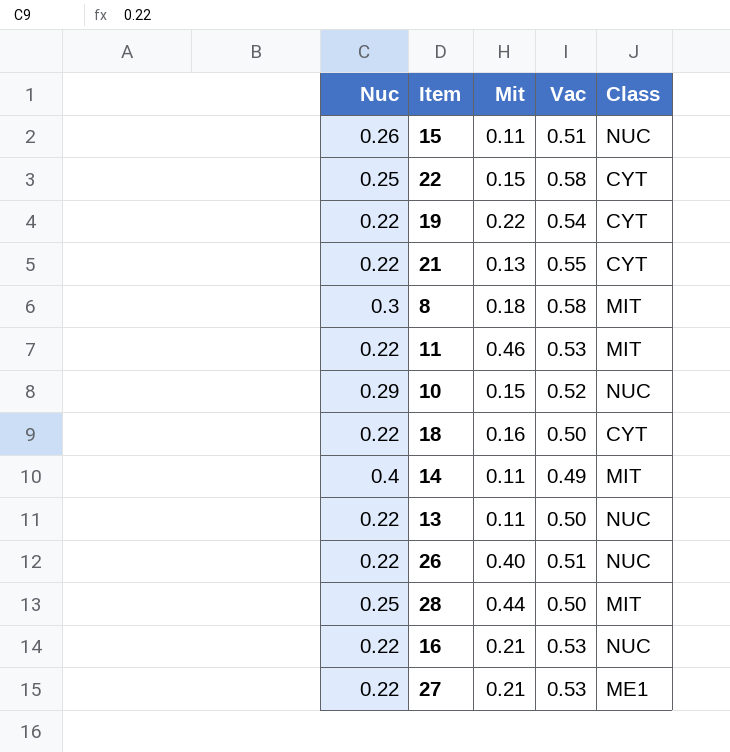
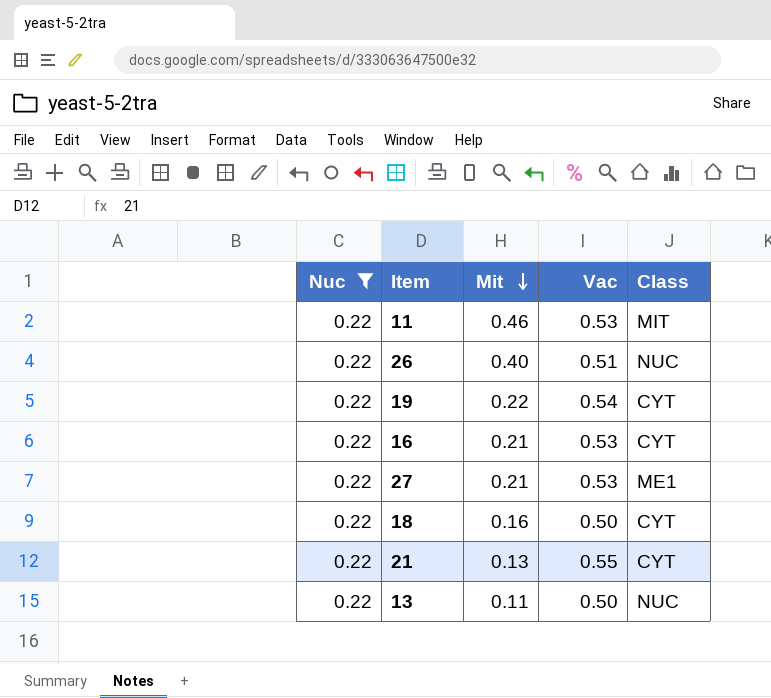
filter: none -> Nuc = 0.22
row order: none -> Mit descending
16 | Class: NUC -> CYT

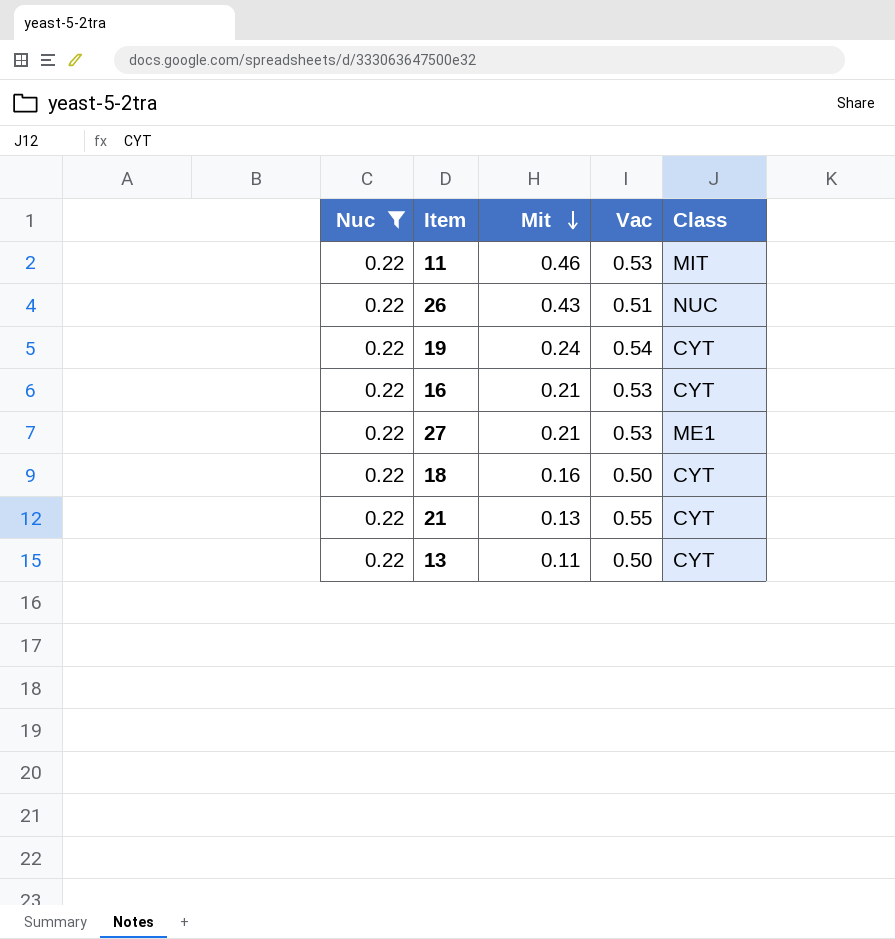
26 | Mit: 0.40 -> 0.43
19 | Mit: 0.22 -> 0.24
13 | Class: NUC -> CYT

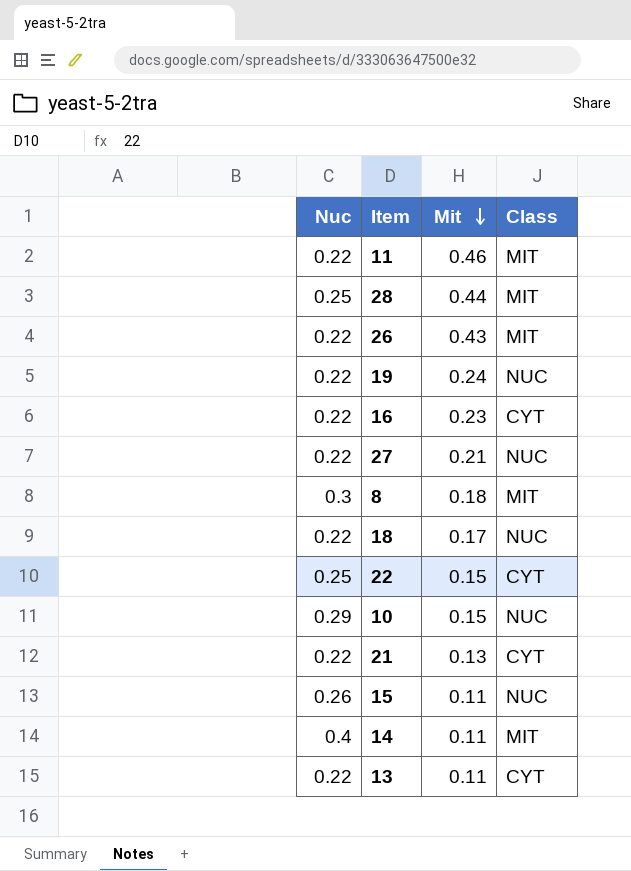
filter: Nuc = 0.22 -> none
column Vac | position: 4 -> none
26 | Class: NUC -> MIT
19 | Class: CYT -> NUC
16 | Mit: 0.21 -> 0.23
27 | Class: ME1 -> NUC
18 | Mit: 0.16 -> 0.17
18 | Class: CYT -> NUC

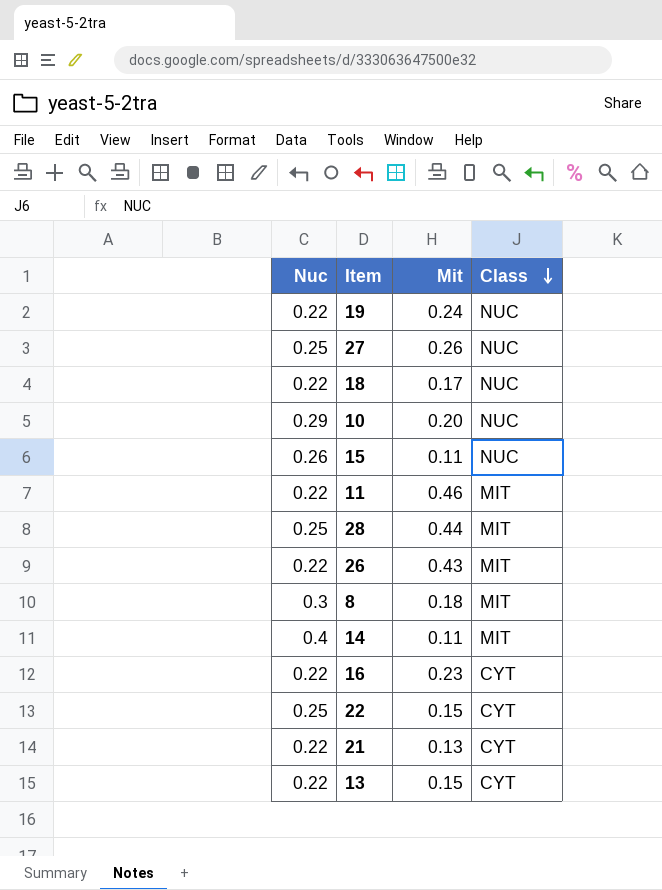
row order: Mit descending -> Class descending
27 | Nuc: 0.22 -> 0.25
27 | Mit: 0.21 -> 0.26
10 | Mit: 0.15 -> 0.20
13 | Mit: 0.11 -> 0.15

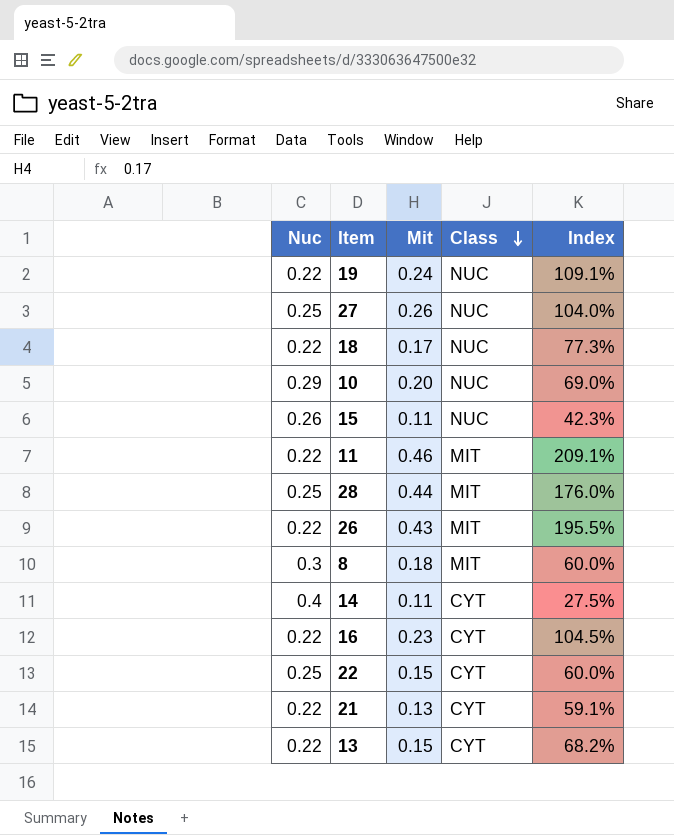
column Index | formula: none -> [Mit] / [Nuc]
14 | Class: MIT -> CYT

